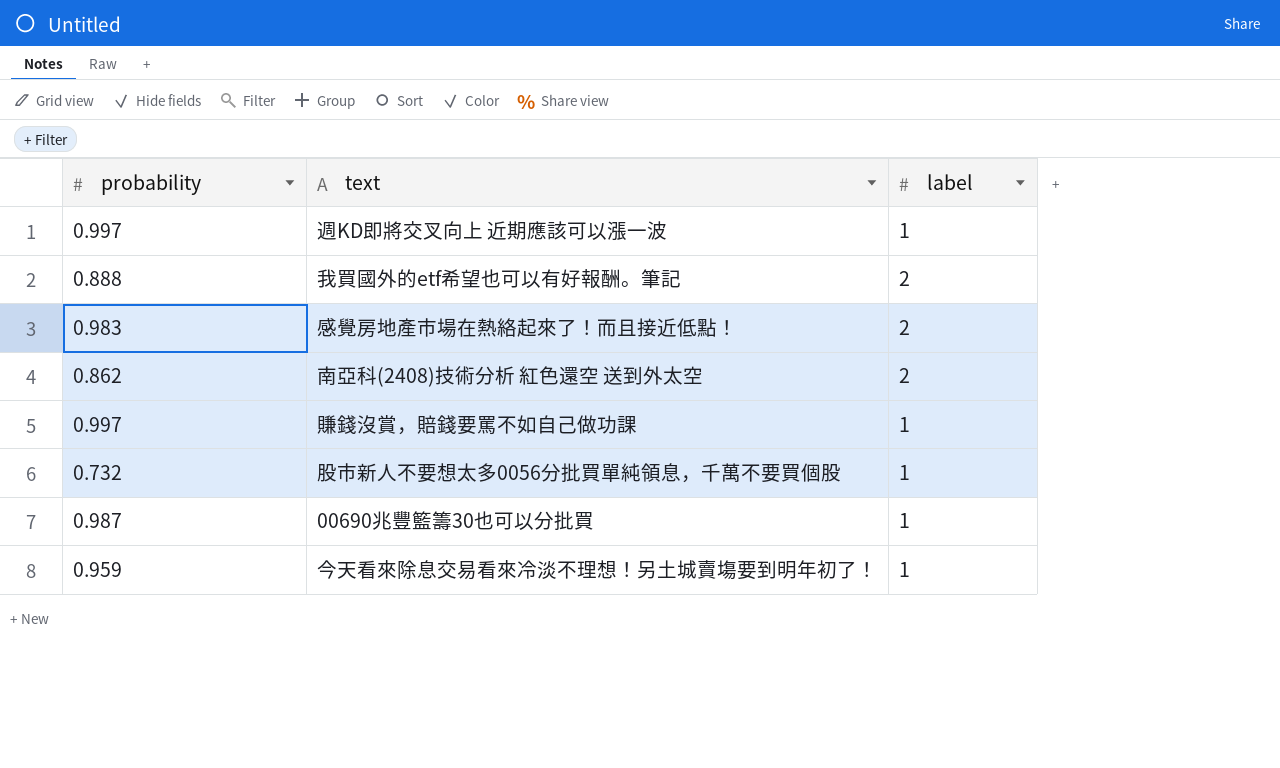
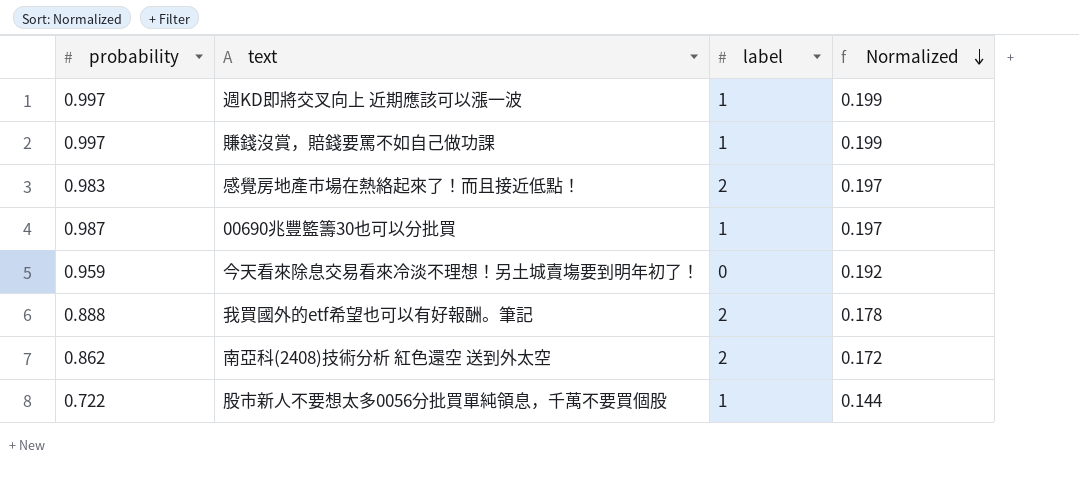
row order: none -> Normalized descending
column Normalized | formula: none -> [probability] * 0.2
今天看來除息交易看來冷淡不理想！另土城賣塲要到明年初了！ | label: 1 -> 0
股市新人不要想太多0056分批買單純領息，千萬不要買個股 | probability: 0.732 -> 0.722

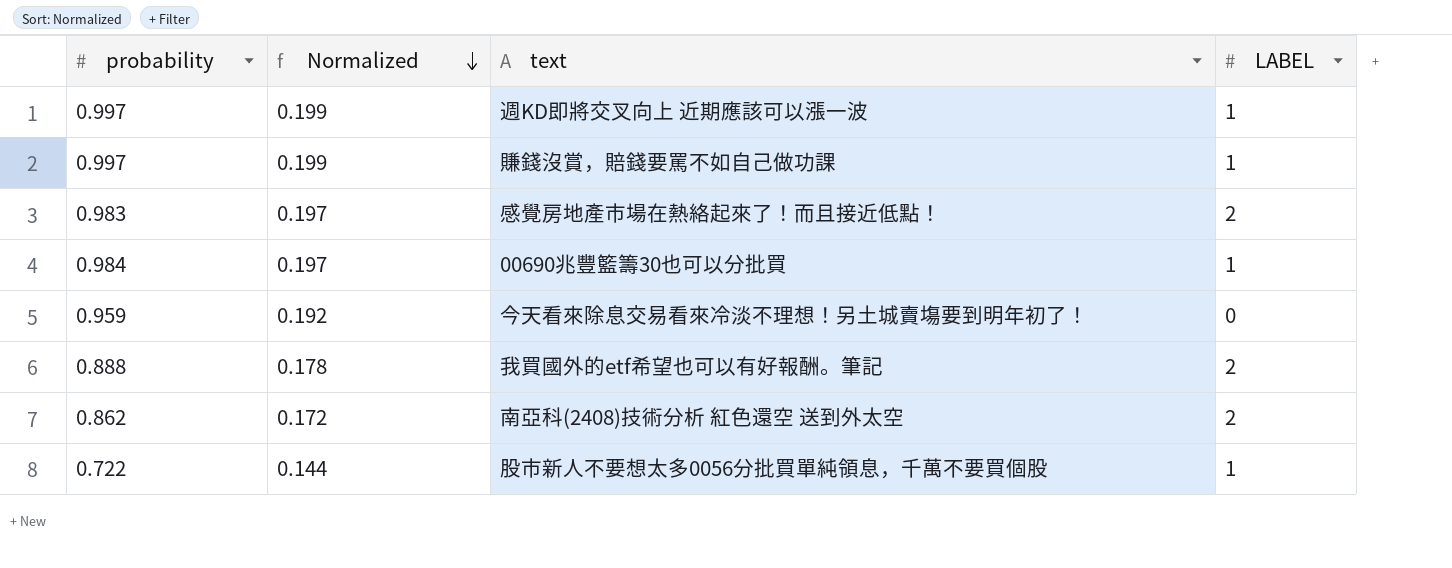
column Normalized | position: 4 -> 2
column name: label -> LABEL
00690兆豐籃籌30也可以分批買 | probability: 0.987 -> 0.984

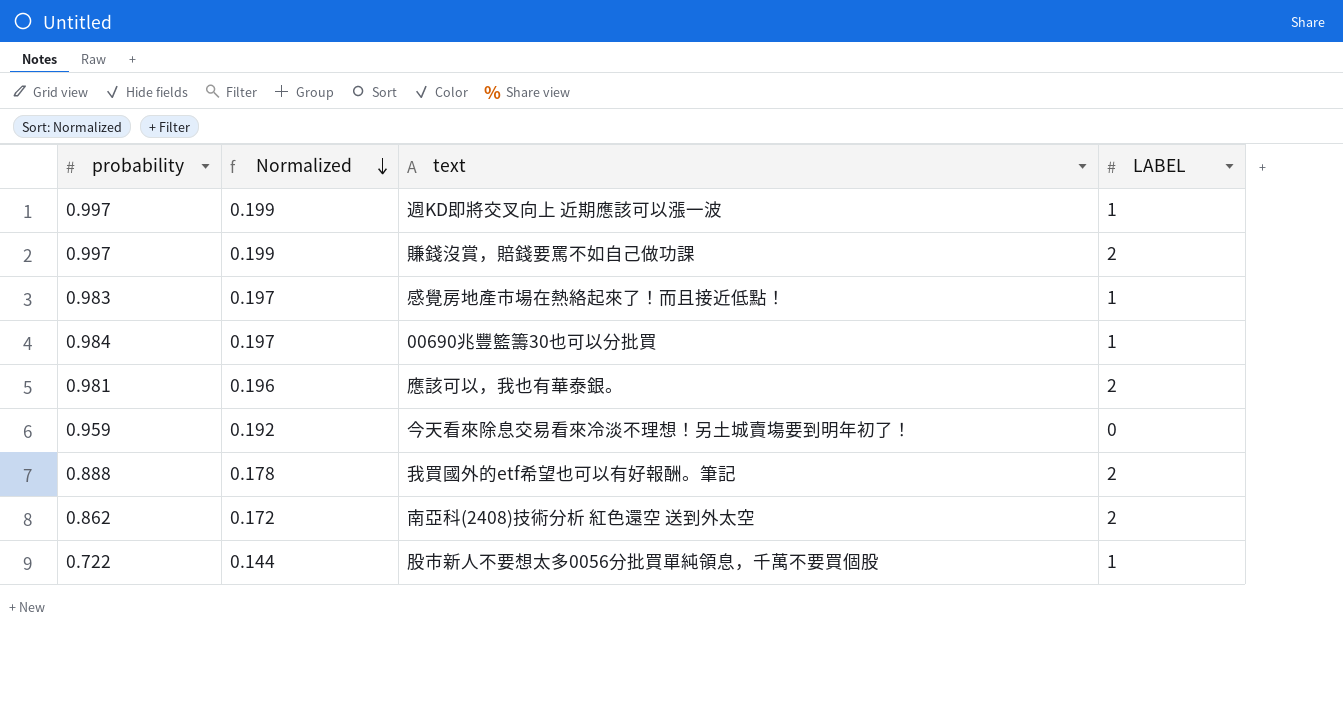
賺錢沒賞，賠錢要罵不如自己做功課 | LABEL: 1 -> 2
感覺房地產市場在熱絡起來了！而且接近低點！ | LABEL: 2 -> 1
row 應該可以，我也有華泰銀。: none -> 0.981 | 0.196 | 2

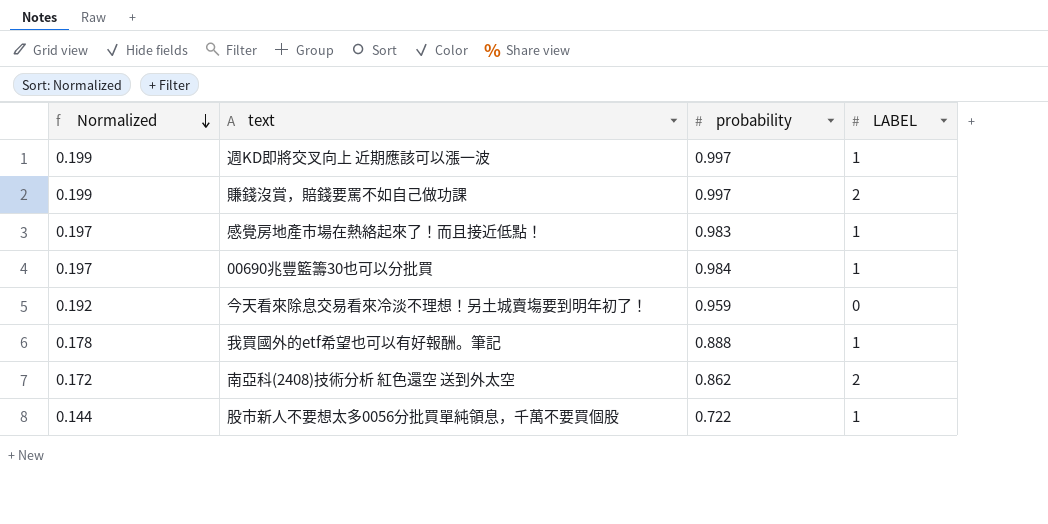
column probability | position: 1 -> 3
row 應該可以，我也有華泰銀。: 0.981 | 0.196 | 2 -> none
我買國外的etf希望也可以有好報酬。筆記 | LABEL: 2 -> 1

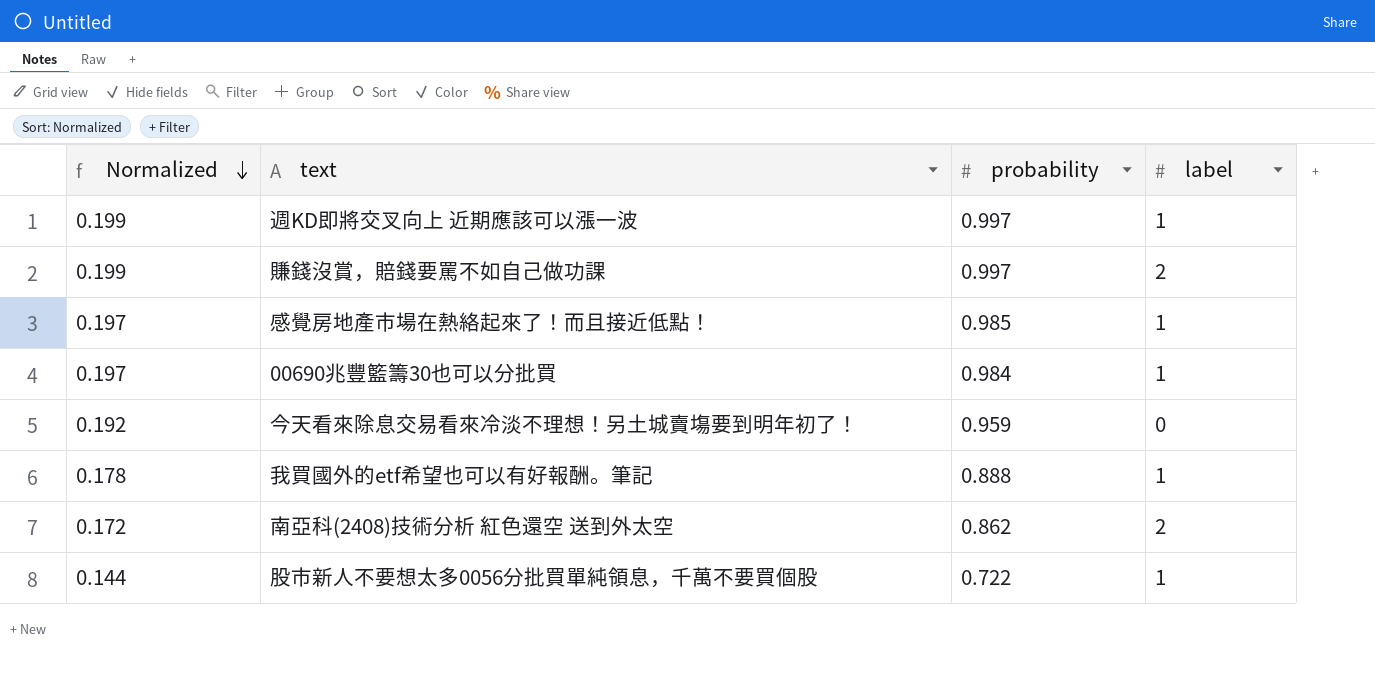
column name: LABEL -> label
感覺房地產市場在熱絡起來了！而且接近低點！ | probability: 0.983 -> 0.985

